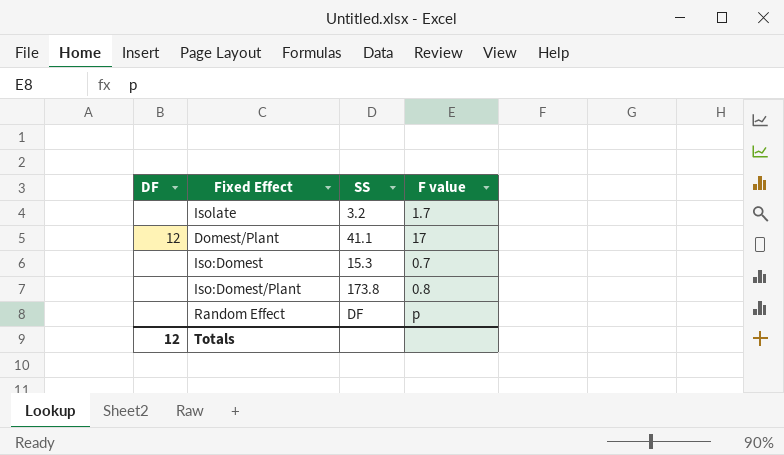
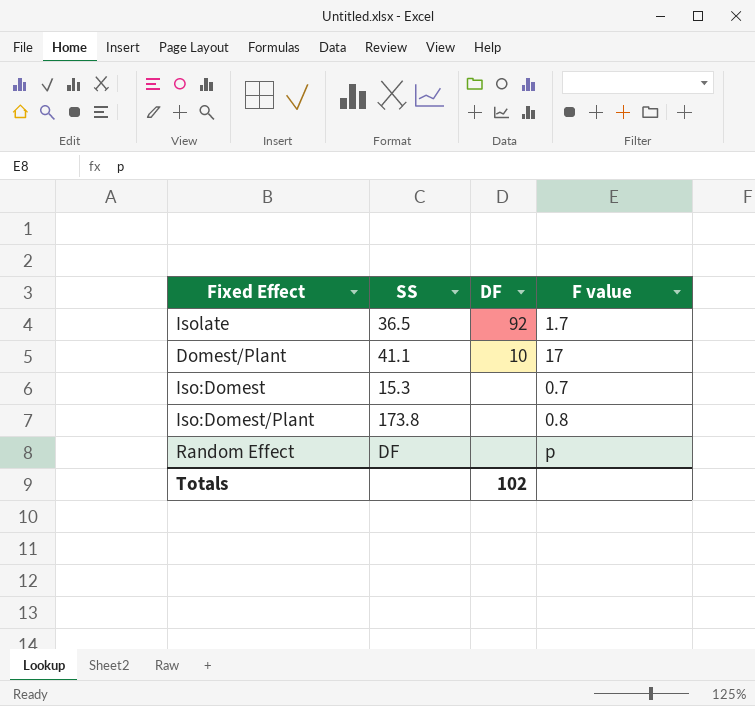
column DF | position: 1 -> 3
Isolate | SS: 3.2 -> 36.5
Isolate | DF: none -> 92
Domest/Plant | DF: 12 -> 10
Totals | DF: 12 -> 102

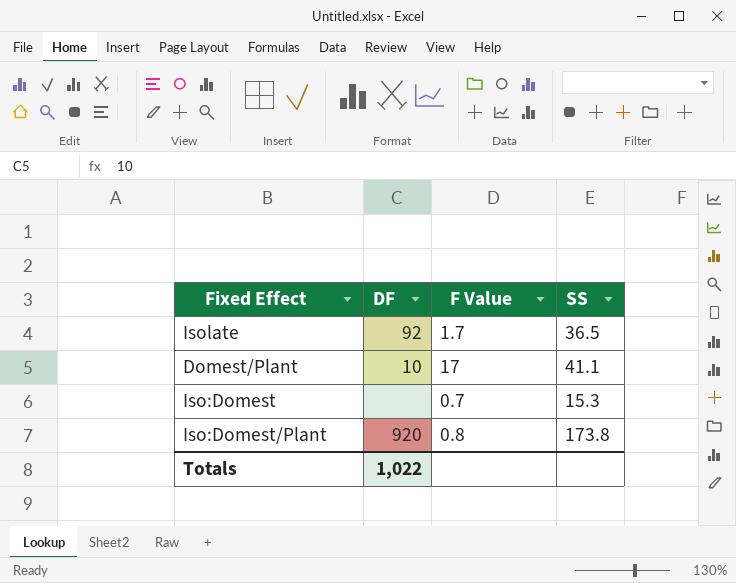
column name: F value -> F Value
column SS | position: 2 -> 4
row Random Effect: DF | none | p -> none
Iso:Domest/Plant | DF: none -> 920
Totals | DF: 102 -> 1,022

